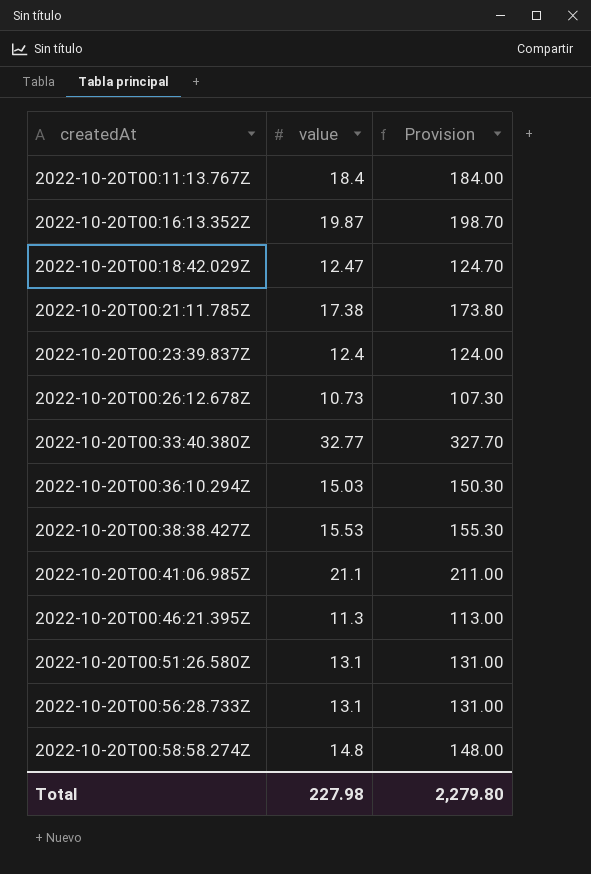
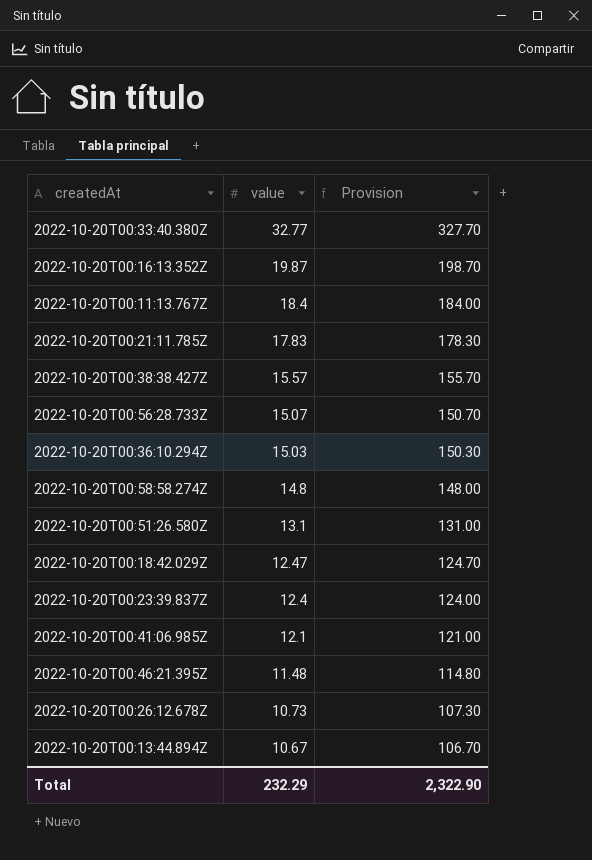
row order: createdAt ascending -> value descending
2022-10-20T00:21:11.785Z | value: 17.38 -> 17.83
2022-10-20T00:21:11.785Z | Provision: 173.80 -> 178.30
2022-10-20T00:38:38.427Z | value: 15.53 -> 15.57
2022-10-20T00:38:38.427Z | Provision: 155.30 -> 155.70
2022-10-20T00:56:28.733Z | value: 13.1 -> 15.07
2022-10-20T00:56:28.733Z | Provision: 131.00 -> 150.70
2022-10-20T00:41:06.985Z | value: 21.1 -> 12.1
2022-10-20T00:41:06.985Z | Provision: 211.00 -> 121.00
2022-10-20T00:46:21.395Z | value: 11.3 -> 11.48
2022-10-20T00:46:21.395Z | Provision: 113.00 -> 114.80
row 2022-10-20T00:13:44.894Z: none -> 10.67 | 106.70
Total | value: 227.98 -> 232.29
Total | Provision: 2,279.80 -> 2,322.90

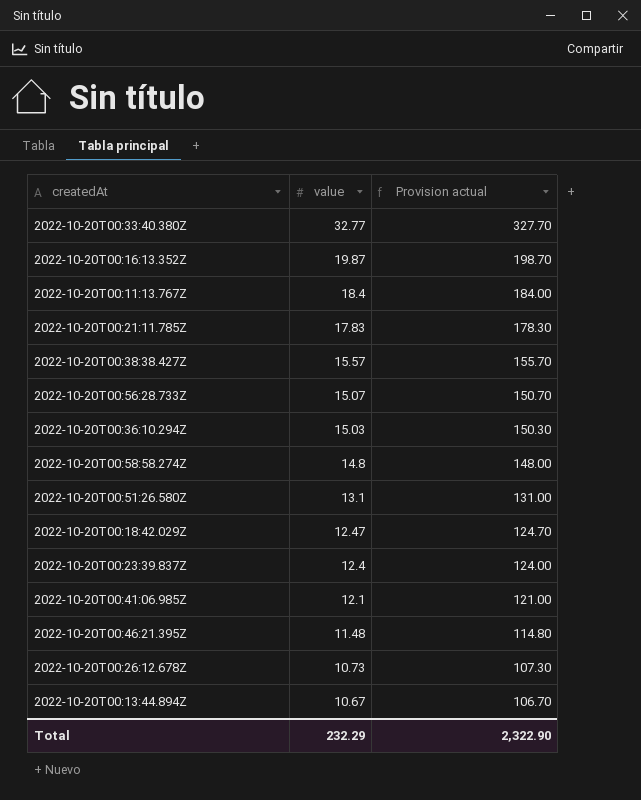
column name: Provision -> Provision actual

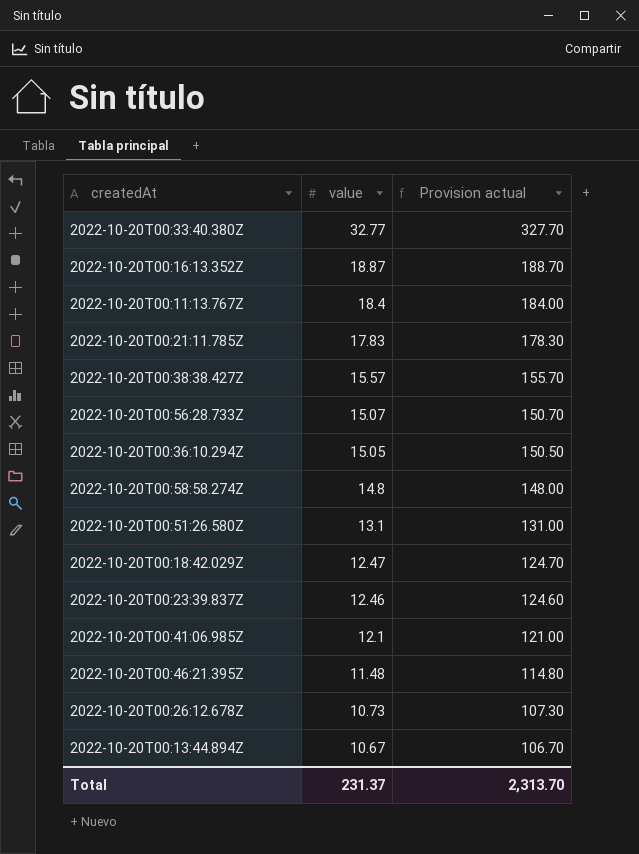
2022-10-20T00:16:13.352Z | value: 19.87 -> 18.87
2022-10-20T00:16:13.352Z | Provision actual: 198.70 -> 188.70
2022-10-20T00:36:10.294Z | value: 15.03 -> 15.05
2022-10-20T00:36:10.294Z | Provision actual: 150.30 -> 150.50
2022-10-20T00:23:39.837Z | value: 12.4 -> 12.46
2022-10-20T00:23:39.837Z | Provision actual: 124.00 -> 124.60
Total | value: 232.29 -> 231.37
Total | Provision actual: 2,322.90 -> 2,313.70

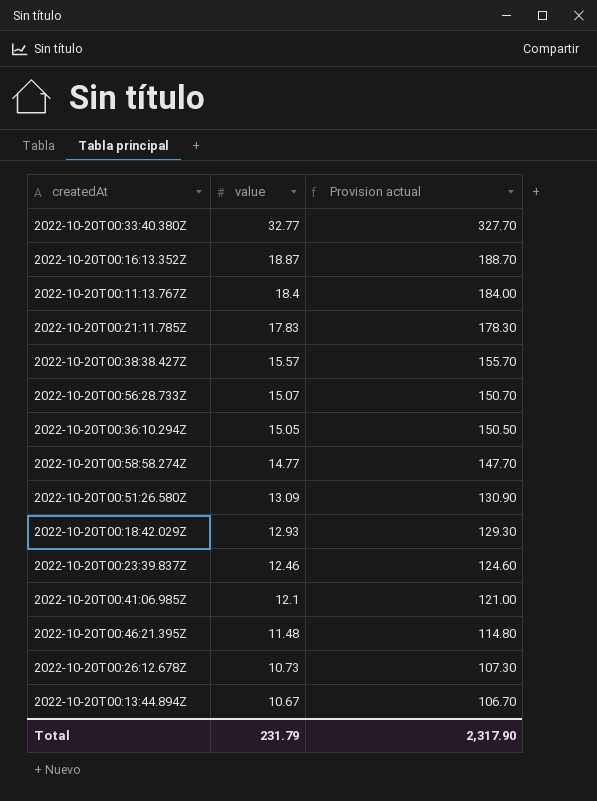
2022-10-20T00:58:58.274Z | value: 14.8 -> 14.77
2022-10-20T00:58:58.274Z | Provision actual: 148.00 -> 147.70
2022-10-20T00:51:26.580Z | value: 13.1 -> 13.09
2022-10-20T00:51:26.580Z | Provision actual: 131.00 -> 130.90
2022-10-20T00:18:42.029Z | value: 12.47 -> 12.93
2022-10-20T00:18:42.029Z | Provision actual: 124.70 -> 129.30
Total | value: 231.37 -> 231.79
Total | Provision actual: 2,313.70 -> 2,317.90

